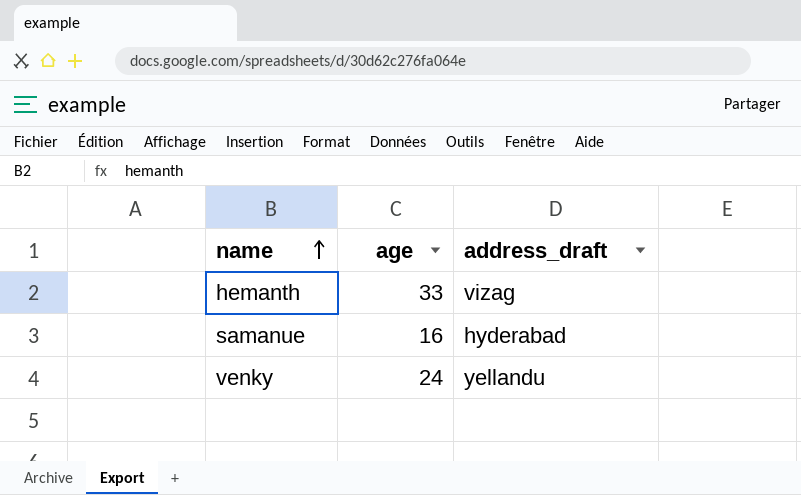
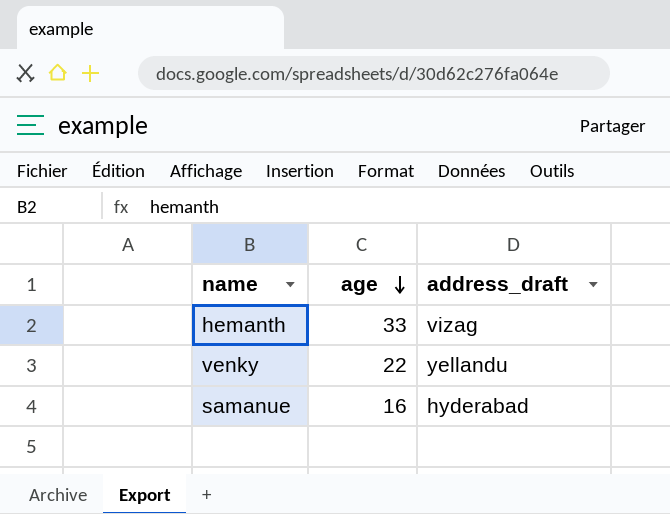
row order: name ascending -> age descending
venky | age: 24 -> 22

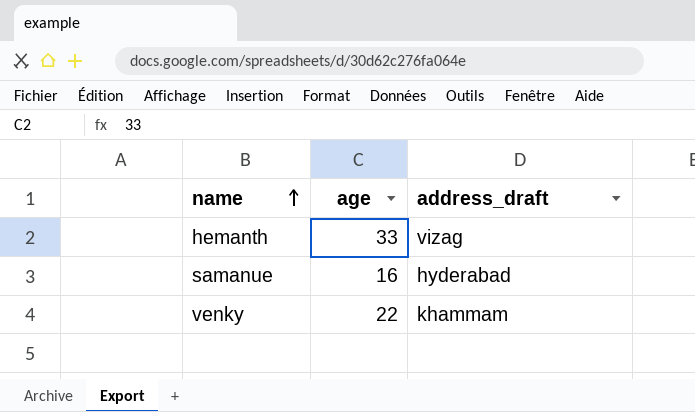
row order: age descending -> name ascending
venky | address_draft: yellandu -> khammam

